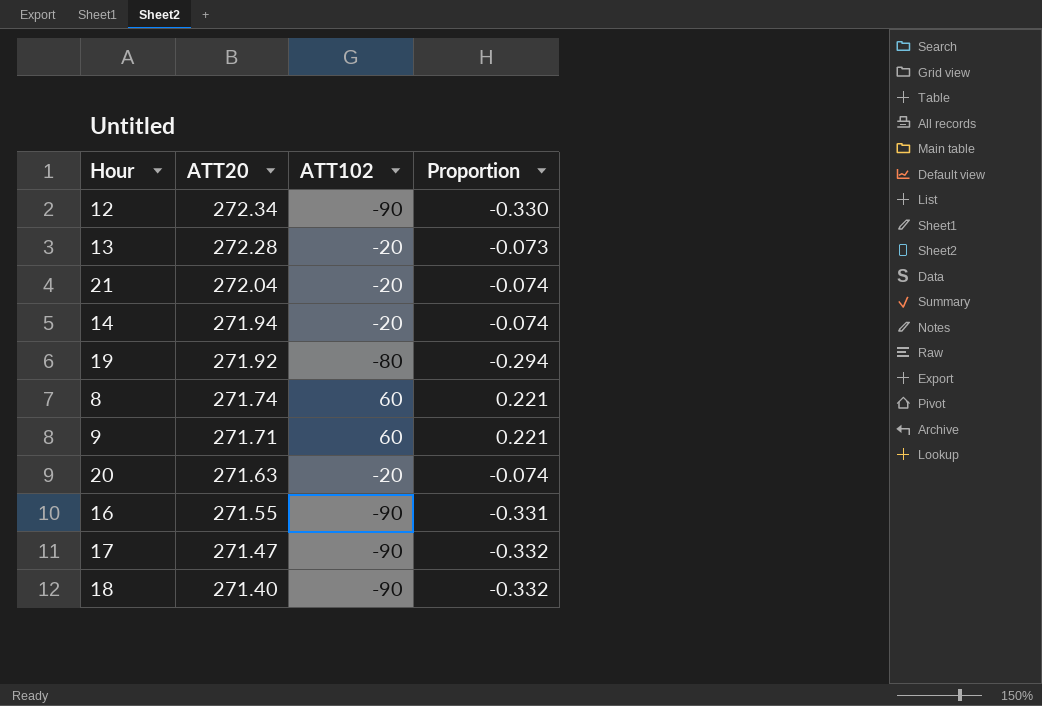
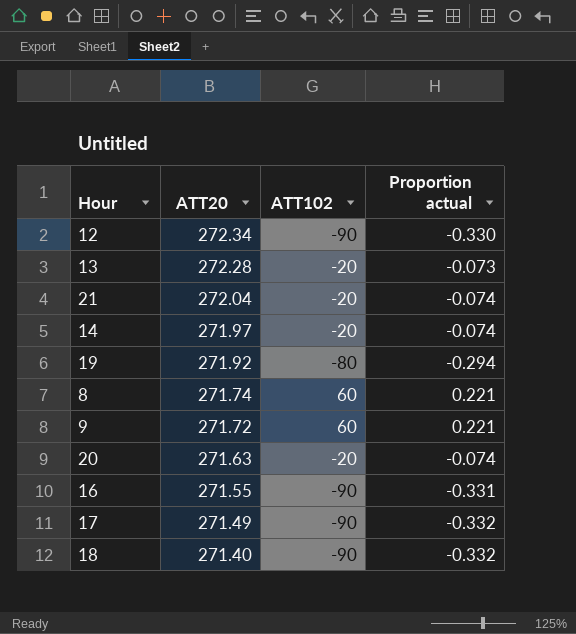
column name: Proportion -> Proportion actual
14 | ATT20: 271.94 -> 271.97
9 | ATT20: 271.71 -> 271.72
17 | ATT20: 271.47 -> 271.49

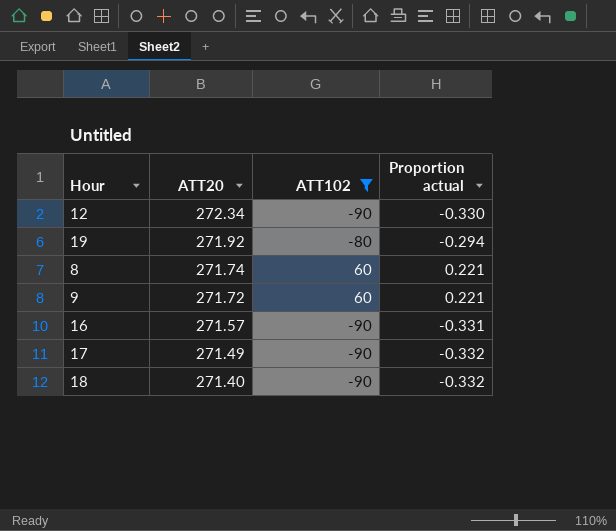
filter: none -> ATT102 != -20
16 | ATT20: 271.55 -> 271.57

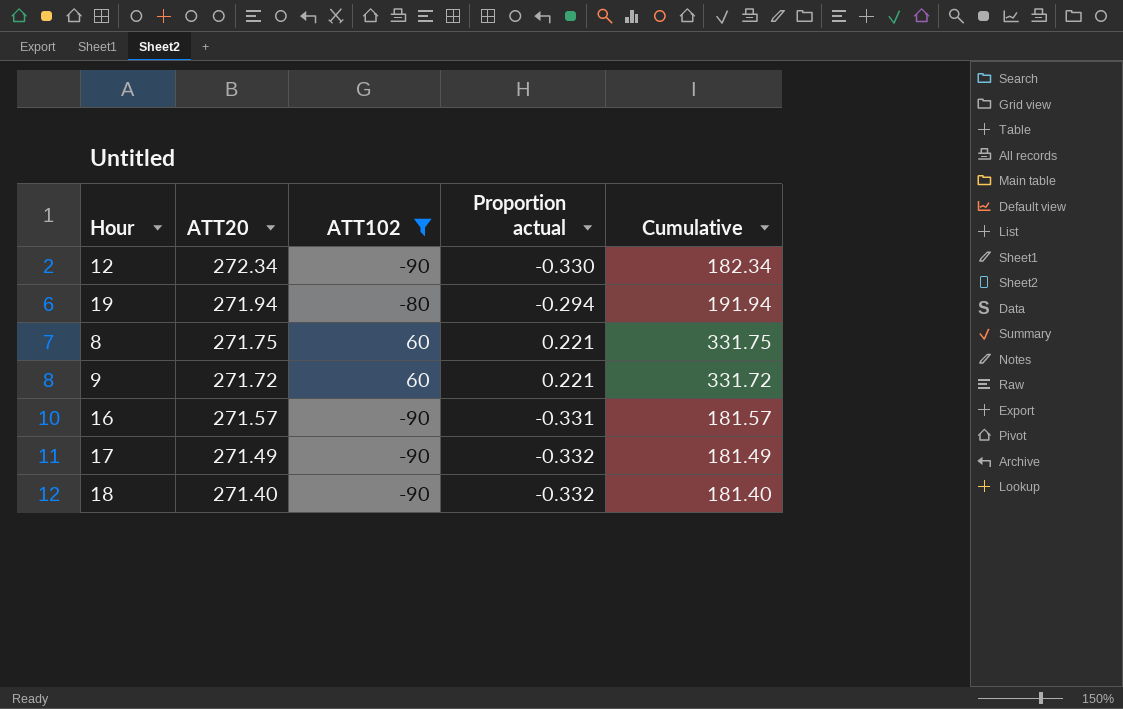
column Cumulative | formula: none -> [ATT20] + [ATT102]
19 | ATT20: 271.92 -> 271.94
8 | ATT20: 271.74 -> 271.75

